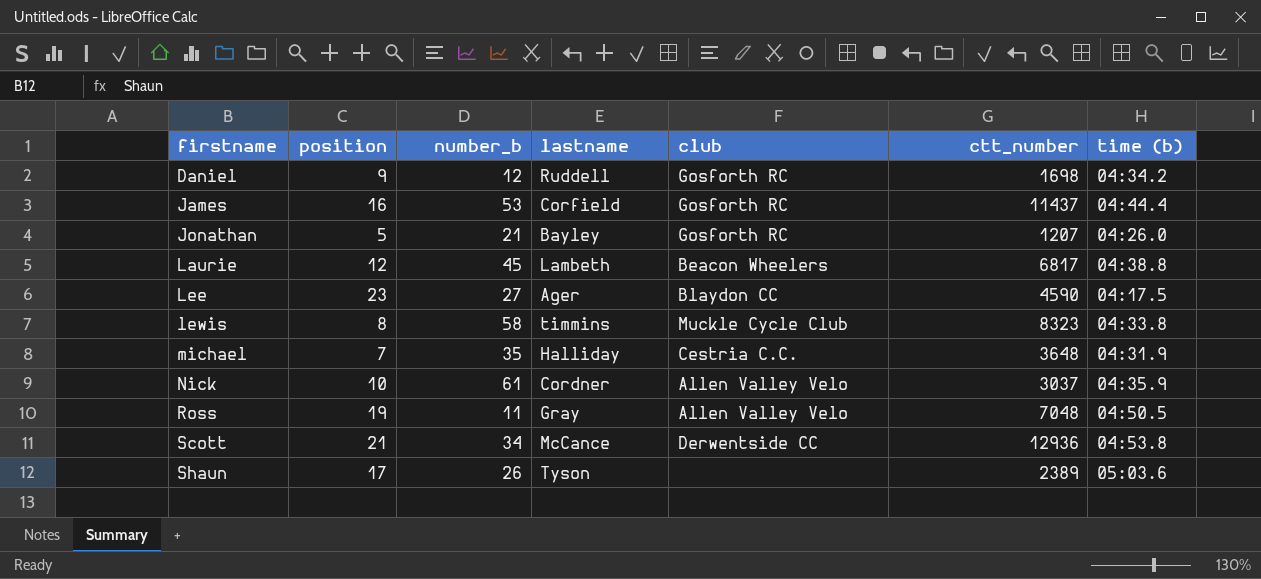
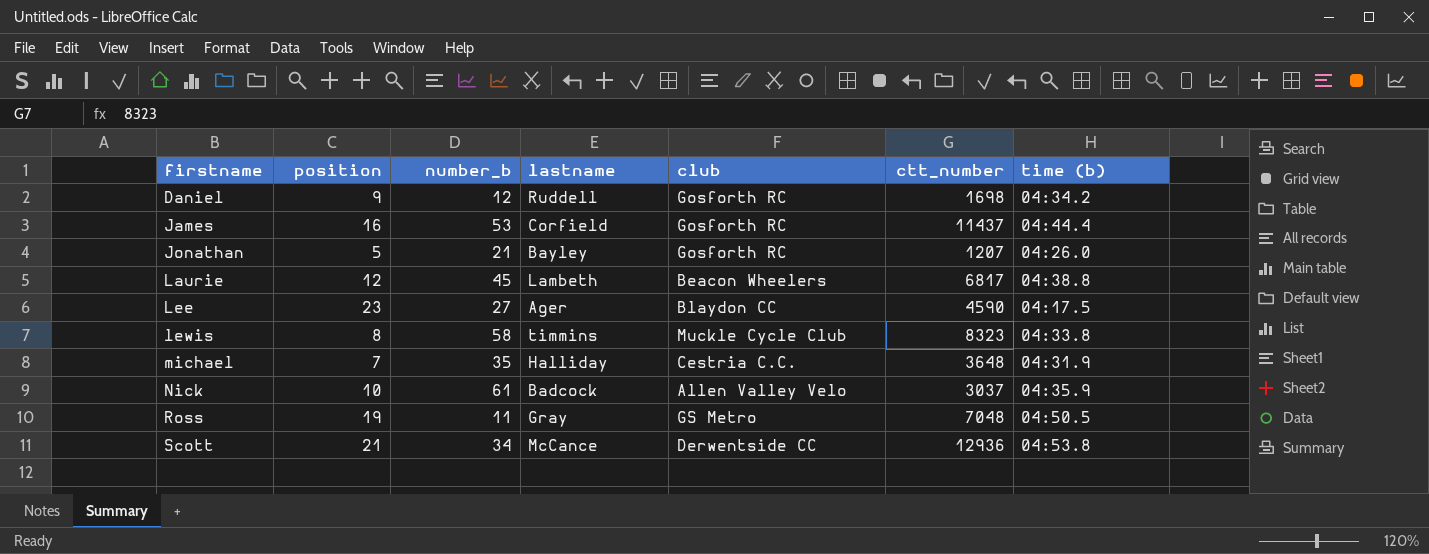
row Shaun: 17 | 26 | Tyson | none | 2389 | 05:03.6 -> none
Nick | lastname: Cordner -> Badcock
Ross | club: Allen Valley Velo -> GS Metro

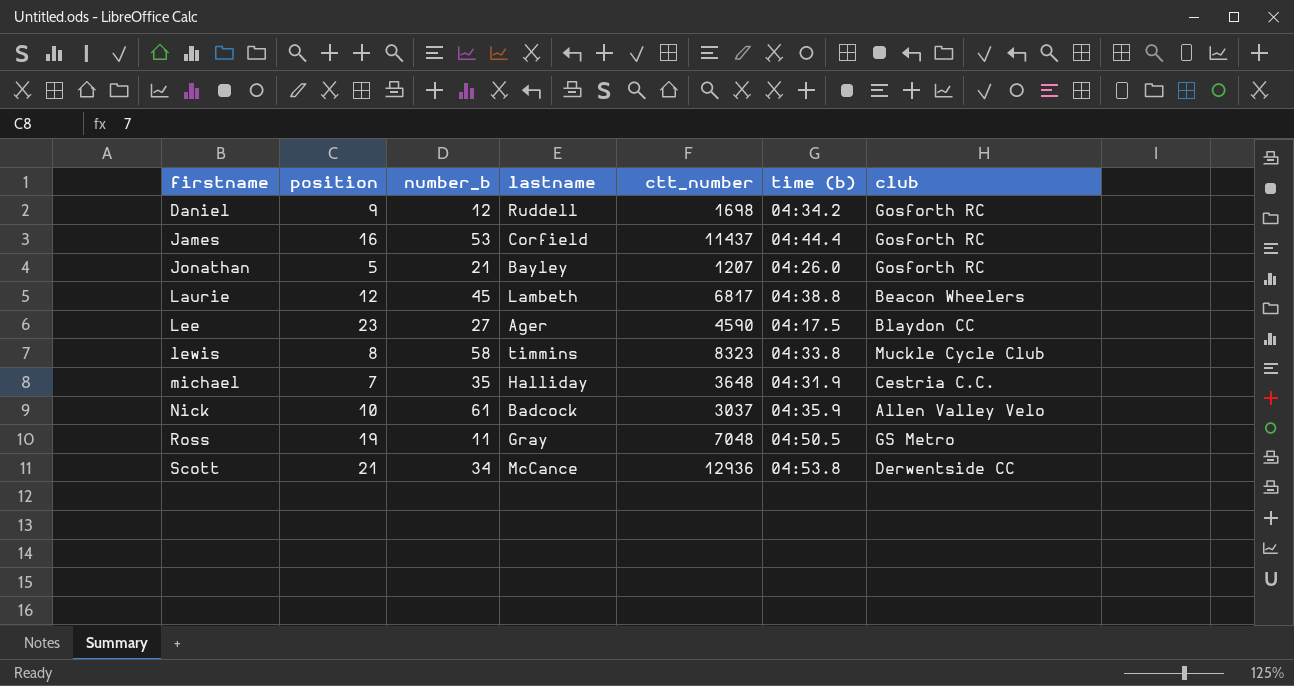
column club | position: 5 -> 7

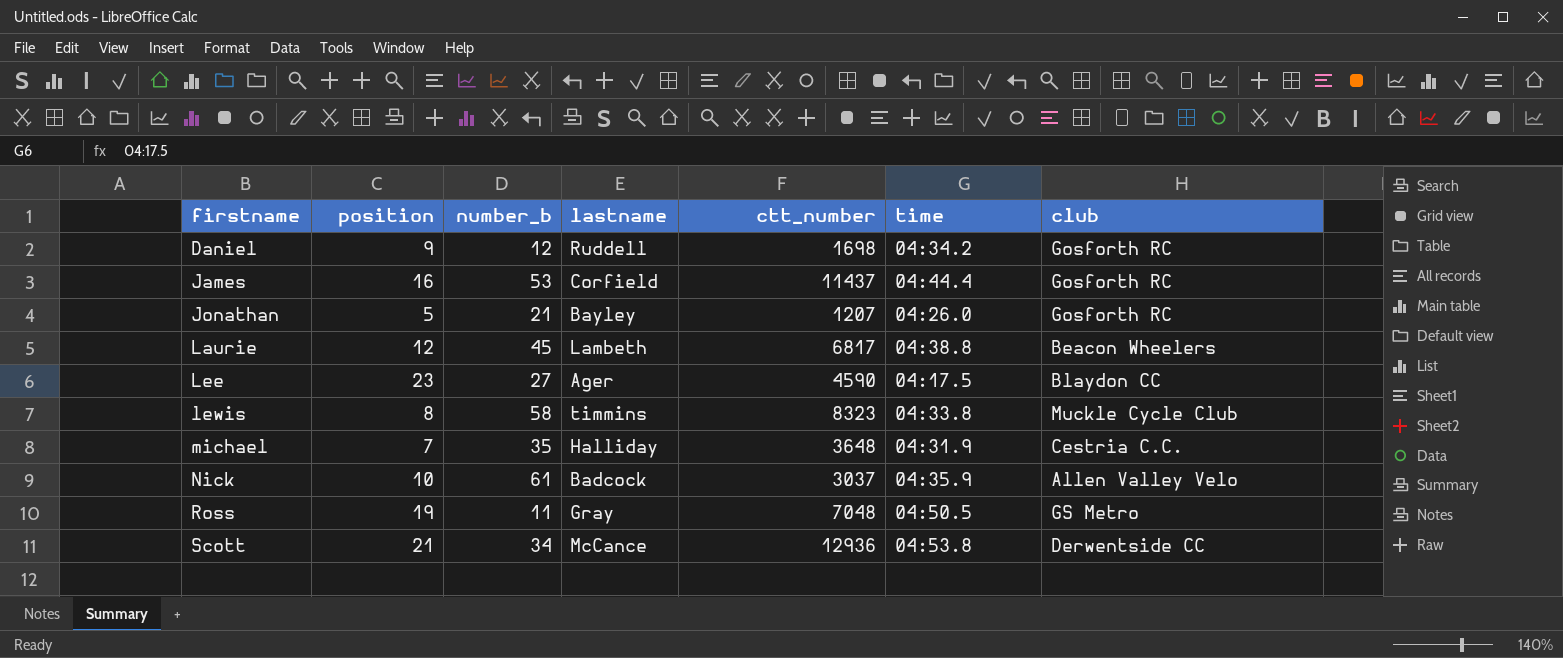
column name: time (b) -> time

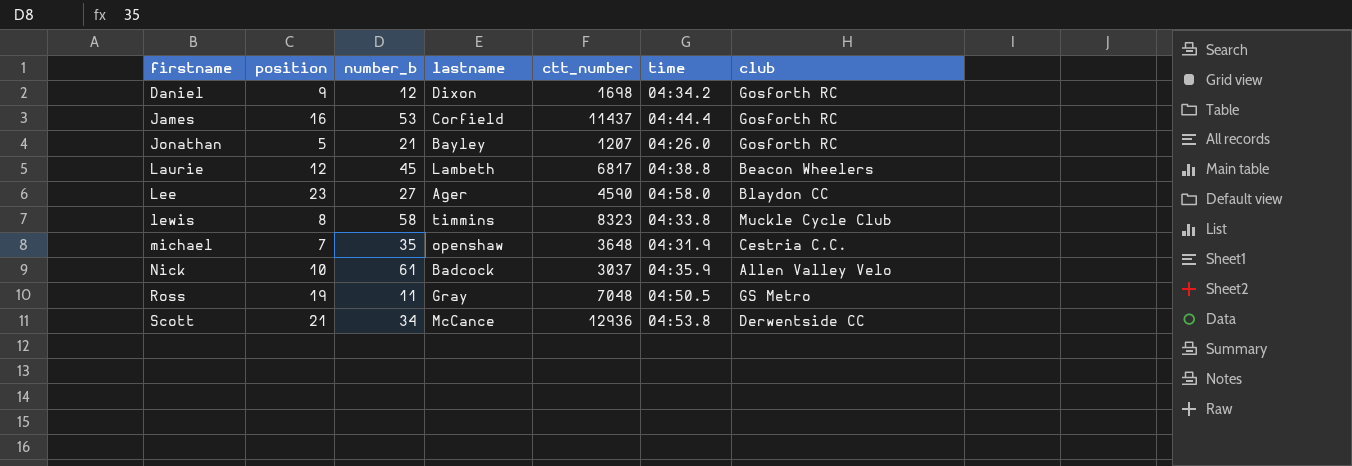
Daniel | lastname: Ruddell -> Dixon
Lee | time: 04:17.5 -> 04:58.0
michael | lastname: Halliday -> openshaw

